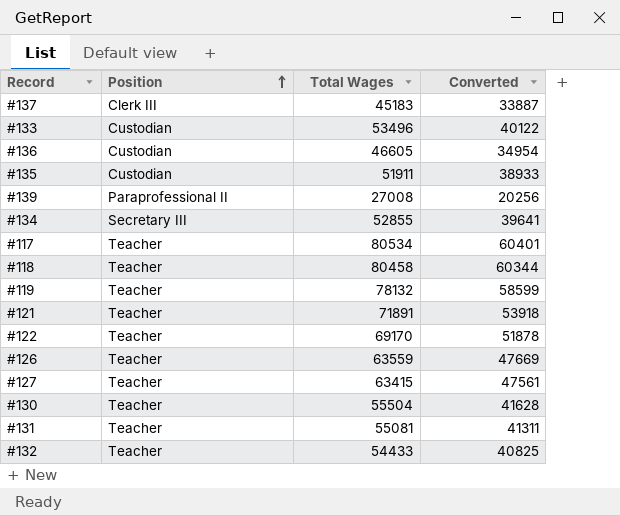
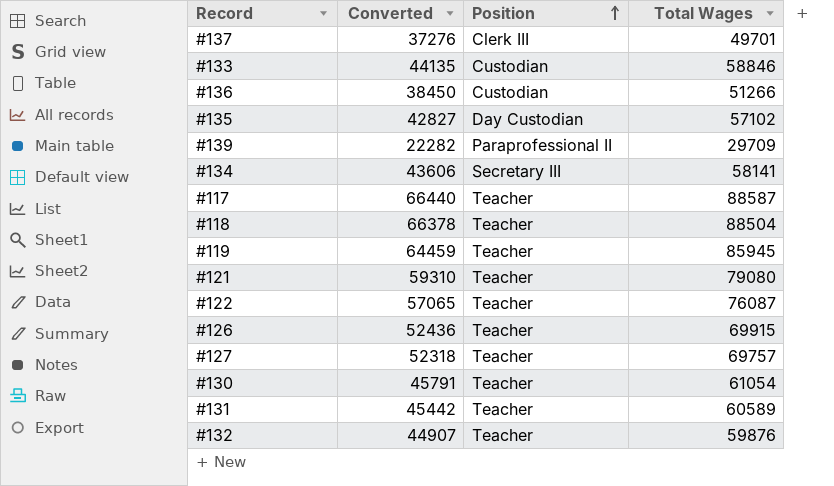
column Converted | position: 4 -> 2
#137 | Converted: 33887 -> 37276
#137 | Total Wages: 45183 -> 49701
#133 | Converted: 40122 -> 44135
#133 | Total Wages: 53496 -> 58846
#136 | Converted: 34954 -> 38450
#136 | Total Wages: 46605 -> 51266
#135 | Converted: 38933 -> 42827
#135 | Position: Custodian -> Day Custodian
#135 | Total Wages: 51911 -> 57102
#139 | Converted: 20256 -> 22282
#139 | Total Wages: 27008 -> 29709
#134 | Converted: 39641 -> 43606
#134 | Total Wages: 52855 -> 58141
#117 | Converted: 60401 -> 66440
#117 | Total Wages: 80534 -> 88587
#118 | Converted: 60344 -> 66378
#118 | Total Wages: 80458 -> 88504
#119 | Converted: 58599 -> 64459
#119 | Total Wages: 78132 -> 85945
#121 | Converted: 53918 -> 59310
#121 | Total Wages: 71891 -> 79080
#122 | Converted: 51878 -> 57065
#122 | Total Wages: 69170 -> 76087
#126 | Converted: 47669 -> 52436
#126 | Total Wages: 63559 -> 69915
#127 | Converted: 47561 -> 52318
#127 | Total Wages: 63415 -> 69757
#130 | Converted: 41628 -> 45791
#130 | Total Wages: 55504 -> 61054
#131 | Converted: 41311 -> 45442
#131 | Total Wages: 55081 -> 60589
#132 | Converted: 40825 -> 44907
#132 | Total Wages: 54433 -> 59876

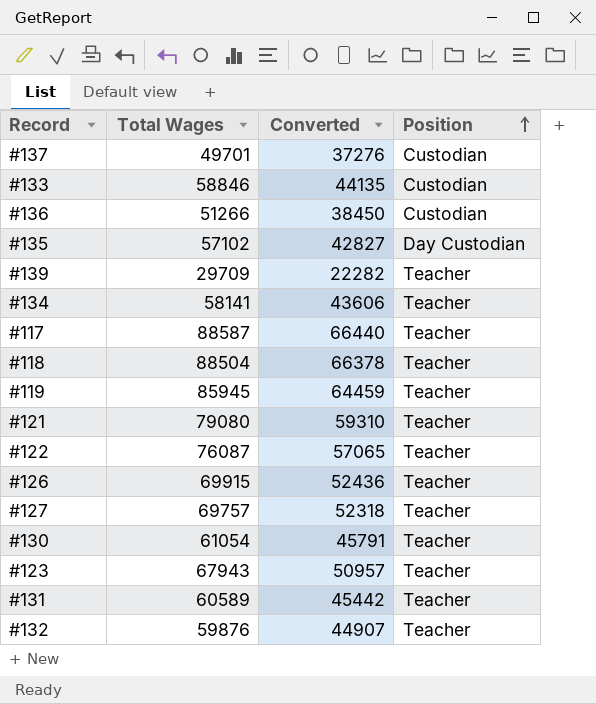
column Total Wages | position: 4 -> 2
#137 | Position: Clerk III -> Custodian
#139 | Position: Paraprofessional II -> Teacher
#134 | Position: Secretary III -> Teacher
row #123: none -> 67943 | 50957 | Teacher

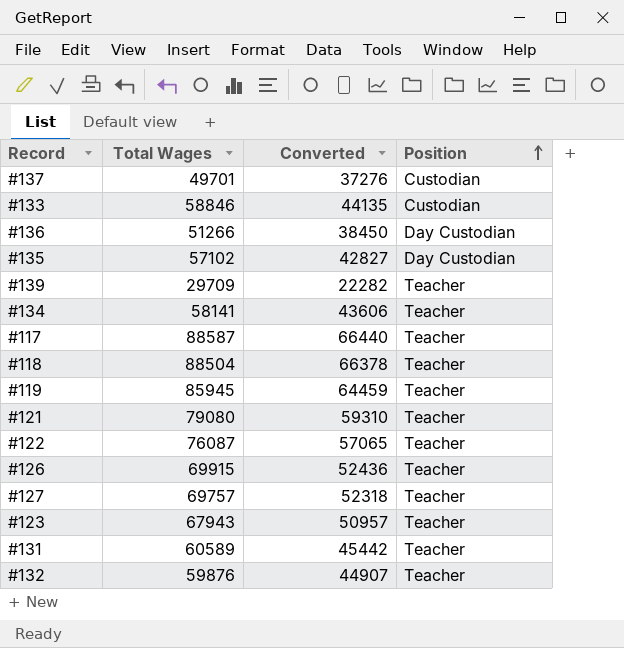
row #130: 61054 | 45791 | Teacher -> none
#136 | Position: Custodian -> Day Custodian

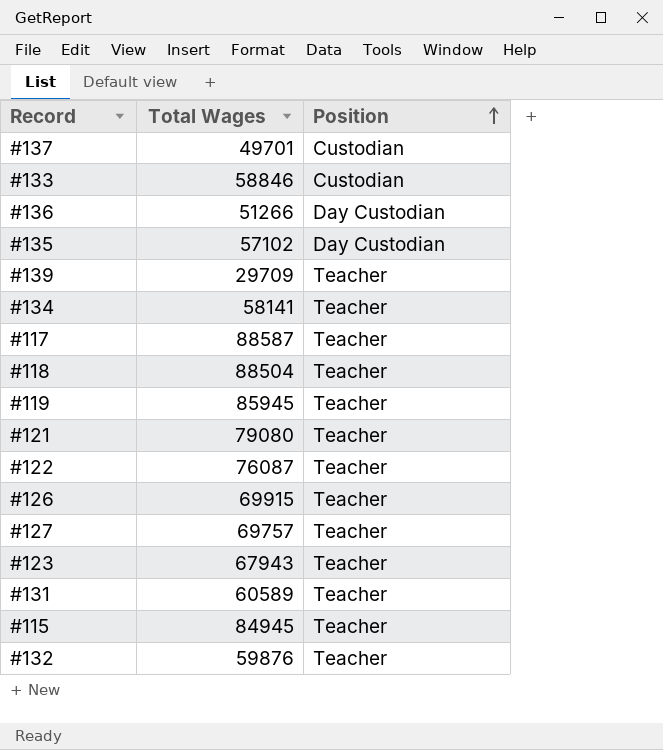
column Converted | formula: [Total Wages] * 0.75 -> none
row #115: none -> 84945 | Teacher

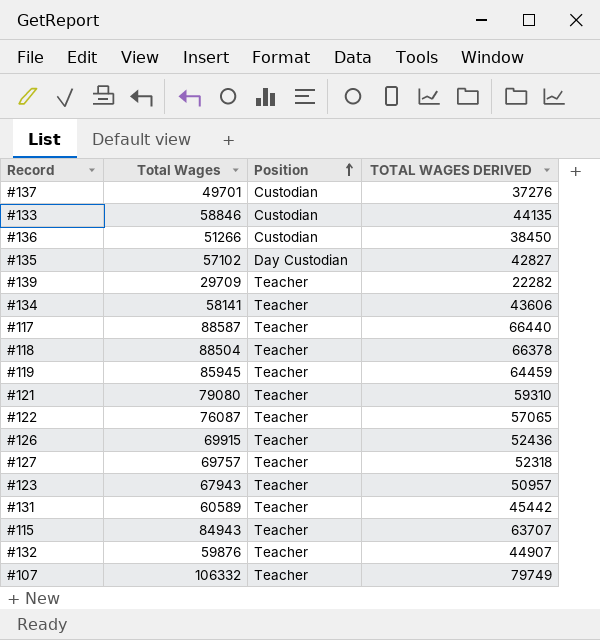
column TOTAL WAGES DERIVED | formula: none -> [Total Wages] * 0.75
#136 | Position: Day Custodian -> Custodian
#115 | Total Wages: 84945 -> 84943
row #107: none -> 106332 | Teacher | 79749

